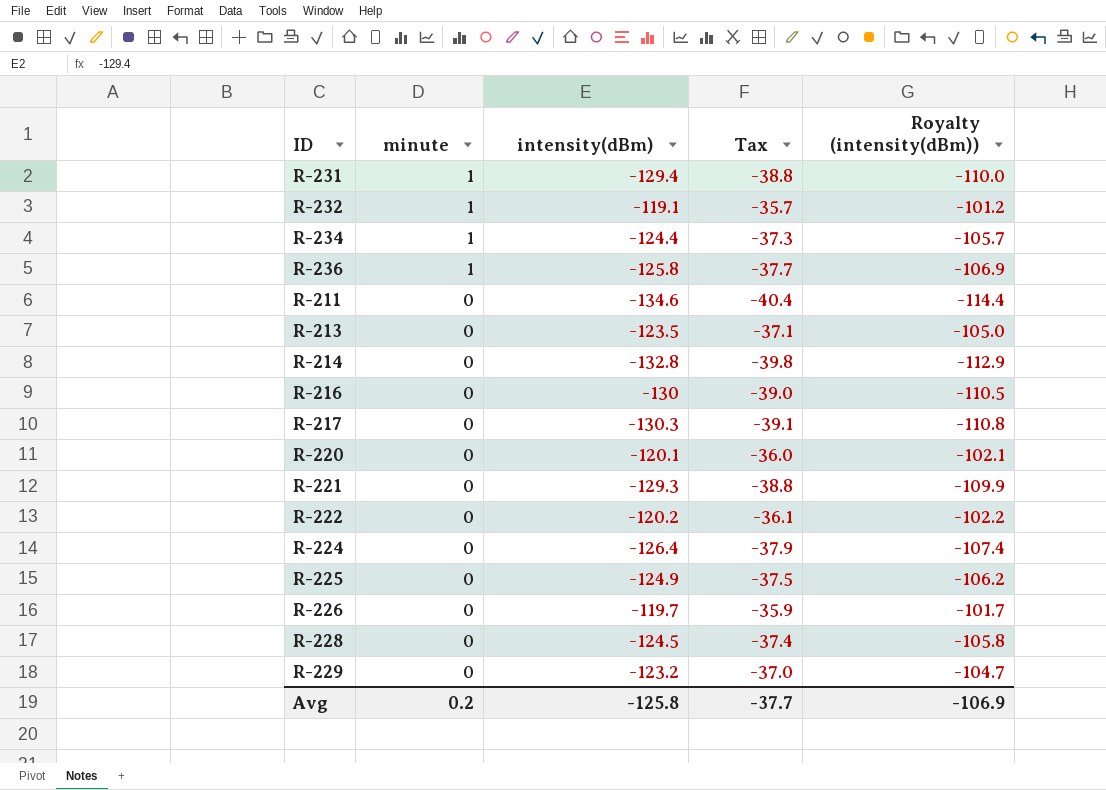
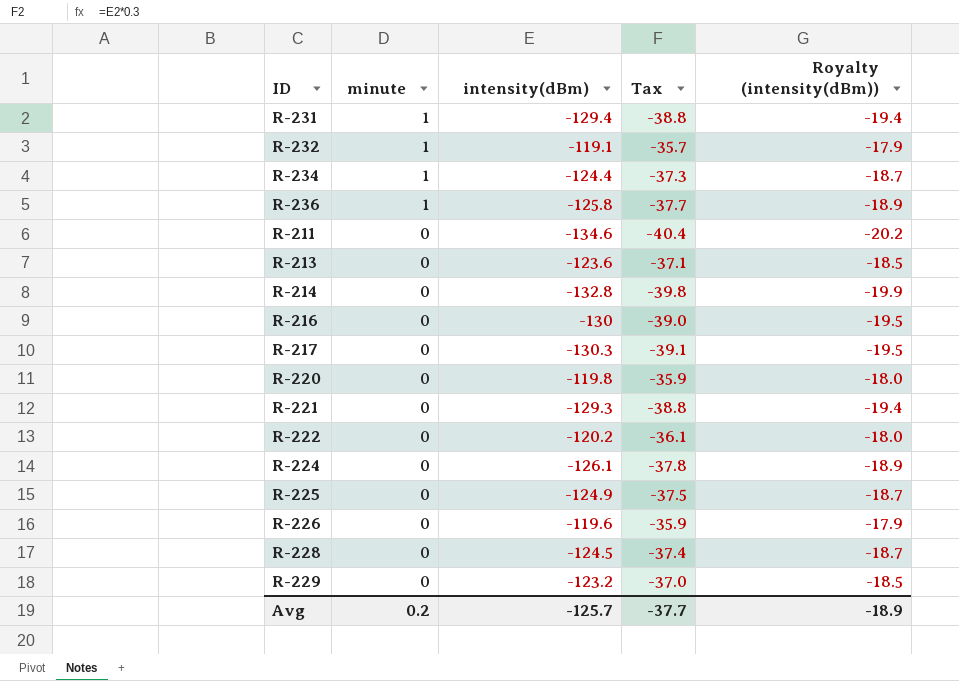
column Royalty (intensity(dBm)) | formula: [intensity(dBm)] * 0.85 -> [intensity(dBm)] * 0.15
R-213 | intensity(dBm): -123.5 -> -123.6
R-220 | intensity(dBm): -120.1 -> -119.8
R-220 | Tax: -36.0 -> -35.9
R-224 | intensity(dBm): -126.4 -> -126.1
R-224 | Tax: -37.9 -> -37.8
R-226 | intensity(dBm): -119.7 -> -119.6
Avg | intensity(dBm): -125.8 -> -125.7
Avg | Royalty (intensity(dBm)): -106.9 -> -18.9

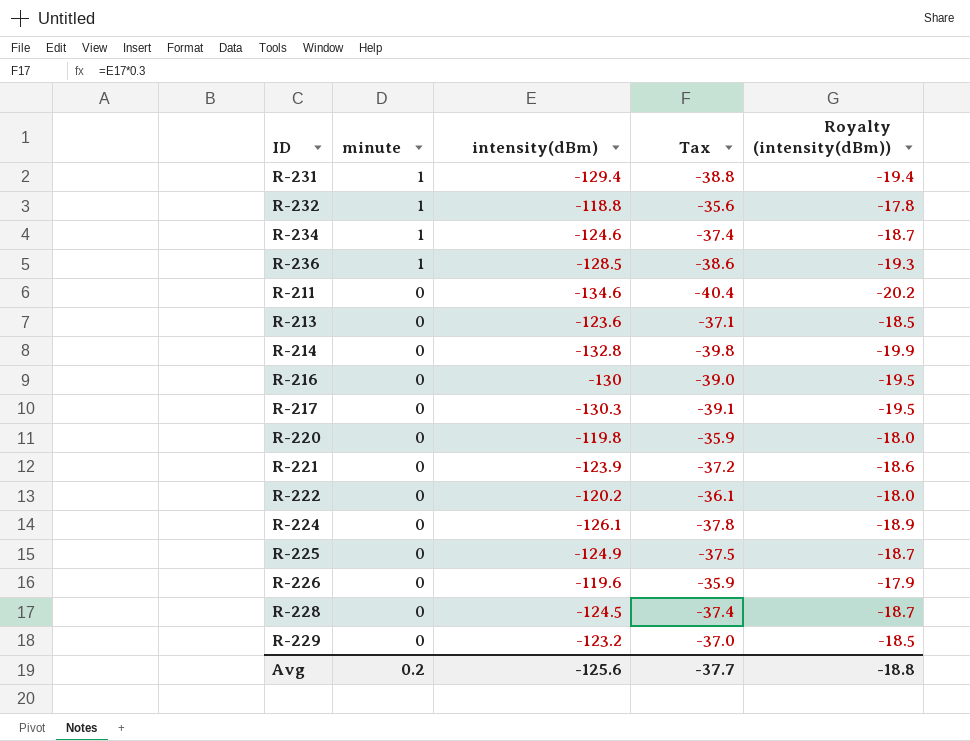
R-232 | intensity(dBm): -119.1 -> -118.8
R-232 | Tax: -35.7 -> -35.6
R-232 | Royalty (intensity(dBm)): -17.9 -> -17.8
R-234 | intensity(dBm): -124.4 -> -124.6
R-234 | Tax: -37.3 -> -37.4
R-236 | intensity(dBm): -125.8 -> -128.5
R-236 | Tax: -37.7 -> -38.6
R-236 | Royalty (intensity(dBm)): -18.9 -> -19.3
R-221 | intensity(dBm): -129.3 -> -123.9
R-221 | Tax: -38.8 -> -37.2
R-221 | Royalty (intensity(dBm)): -19.4 -> -18.6
Avg | intensity(dBm): -125.7 -> -125.6
Avg | Royalty (intensity(dBm)): -18.9 -> -18.8

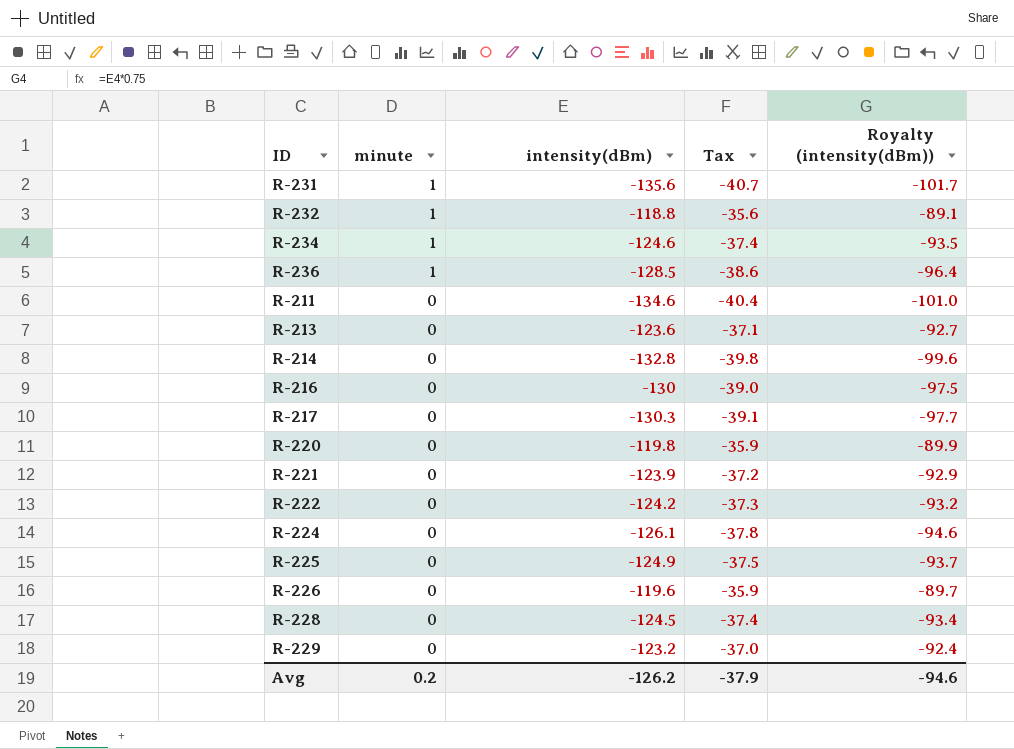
column Royalty (intensity(dBm)) | formula: [intensity(dBm)] * 0.15 -> [intensity(dBm)] * 0.75
R-231 | intensity(dBm): -129.4 -> -135.6
R-231 | Tax: -38.8 -> -40.7
R-222 | intensity(dBm): -120.2 -> -124.2
R-222 | Tax: -36.1 -> -37.3
Avg | intensity(dBm): -125.6 -> -126.2
Avg | Tax: -37.7 -> -37.9
Avg | Royalty (intensity(dBm)): -18.8 -> -94.6

